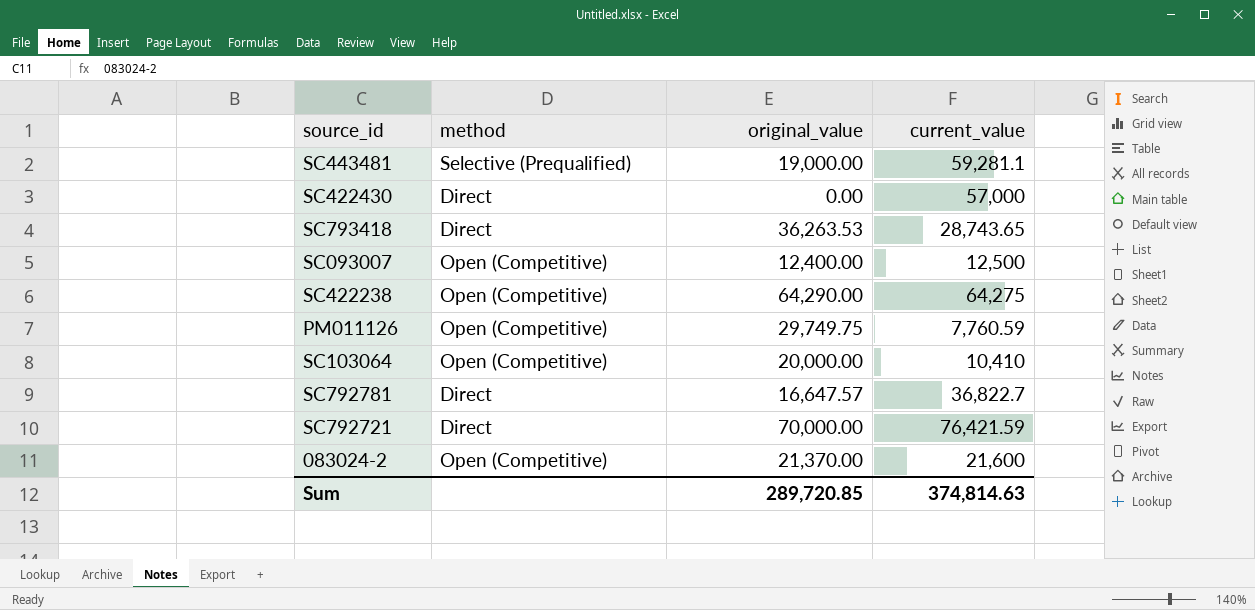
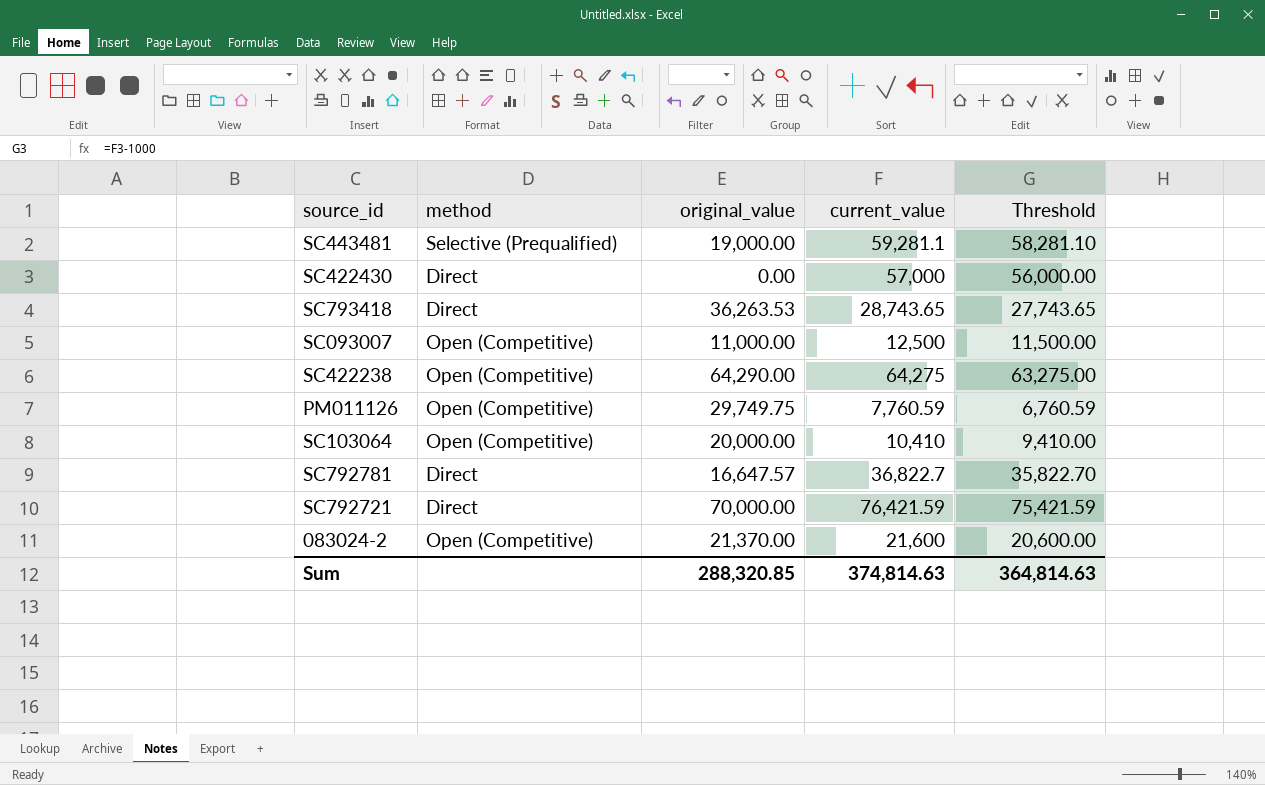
column Threshold | formula: none -> [current_value] - 1000
SC093007 | original_value: 12,400.00 -> 11,000.00
Sum | original_value: 289,720.85 -> 288,320.85

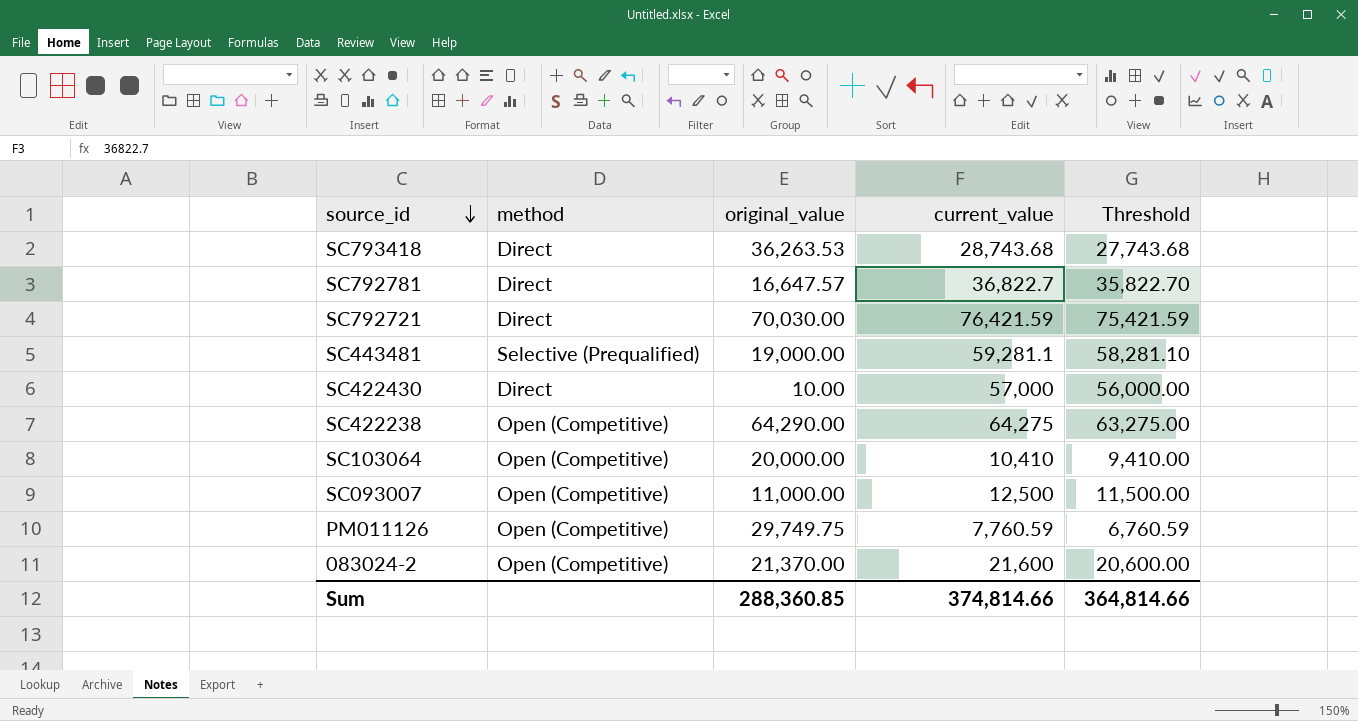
row order: none -> source_id descending
SC793418 | current_value: 28,743.65 -> 28,743.68
SC793418 | Threshold: 27,743.65 -> 27,743.68
SC792721 | original_value: 70,000.00 -> 70,030.00
SC422430 | original_value: 0.00 -> 10.00
Sum | original_value: 288,320.85 -> 288,360.85
Sum | current_value: 374,814.63 -> 374,814.66
Sum | Threshold: 364,814.63 -> 364,814.66

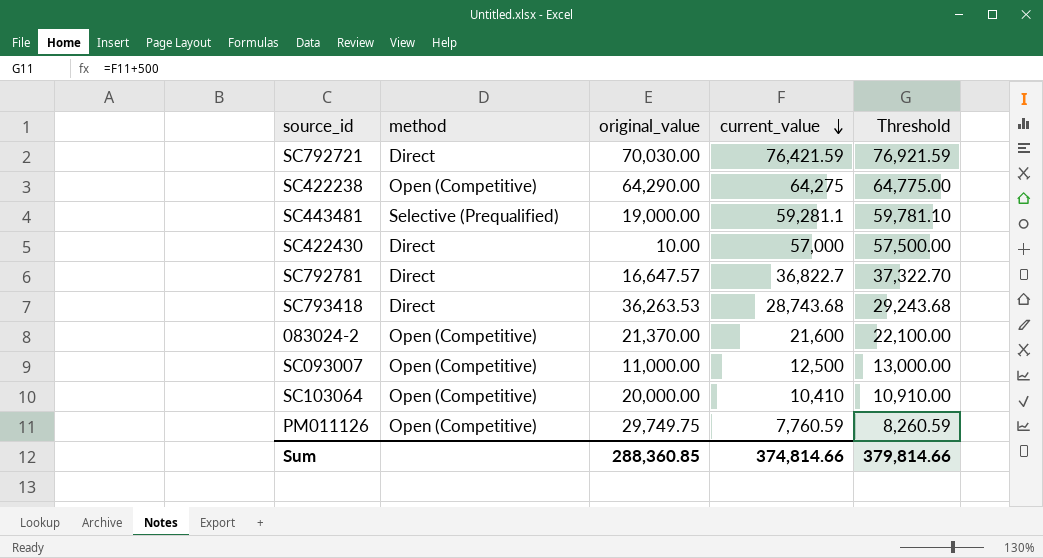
row order: source_id descending -> current_value descending
column Threshold | formula: [current_value] - 1000 -> [current_value] + 500
Sum | Threshold: 364,814.66 -> 379,814.66

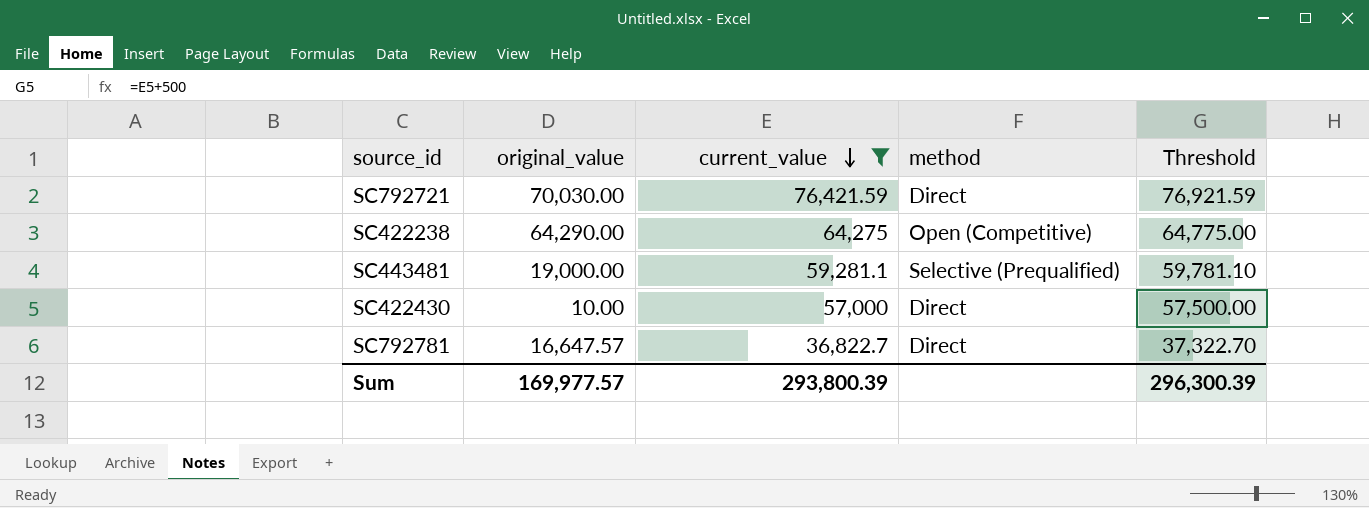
filter: none -> current_value >= 36,822.7
column method | position: 2 -> 4
Sum | original_value: 288,360.85 -> 169,977.57
Sum | current_value: 374,814.66 -> 293,800.39
Sum | Threshold: 379,814.66 -> 296,300.39

